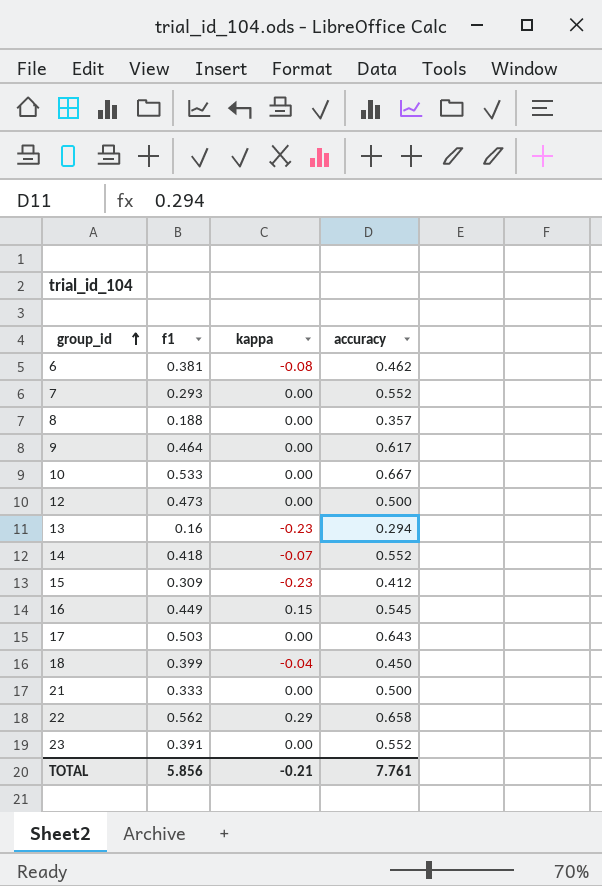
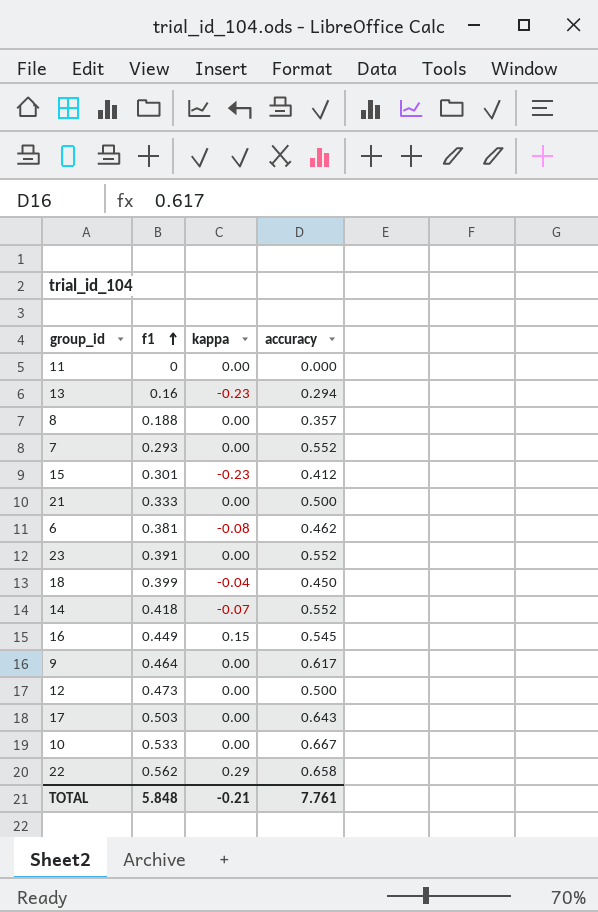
row order: group_id ascending -> f1 ascending
row 11: none -> 0 | 0.00 | 0.000
15 | f1: 0.309 -> 0.301
TOTAL | f1: 5.856 -> 5.848

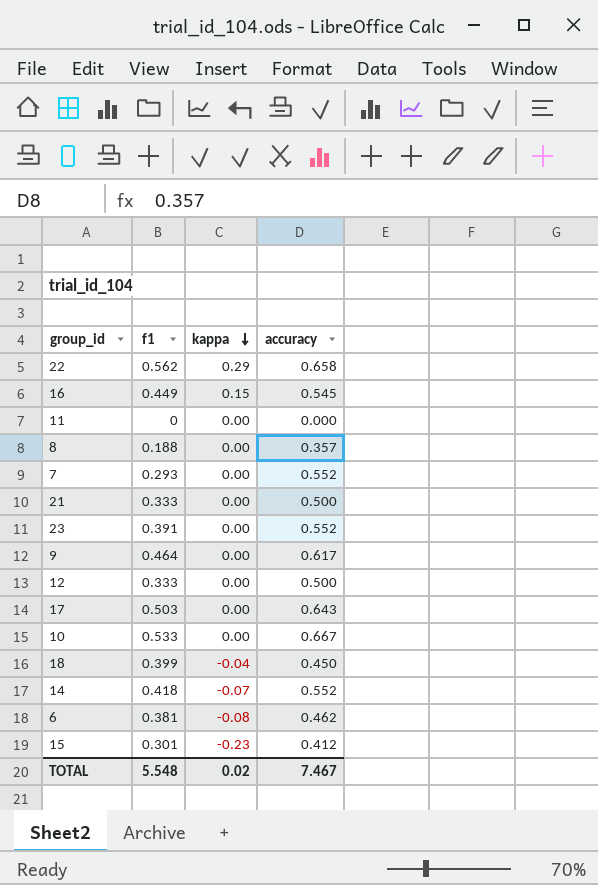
row order: f1 ascending -> kappa descending
row 13: 0.16 | -0.23 | 0.294 -> none
12 | f1: 0.473 -> 0.333
TOTAL | f1: 5.848 -> 5.548
TOTAL | kappa: -0.21 -> 0.02
TOTAL | accuracy: 7.761 -> 7.467

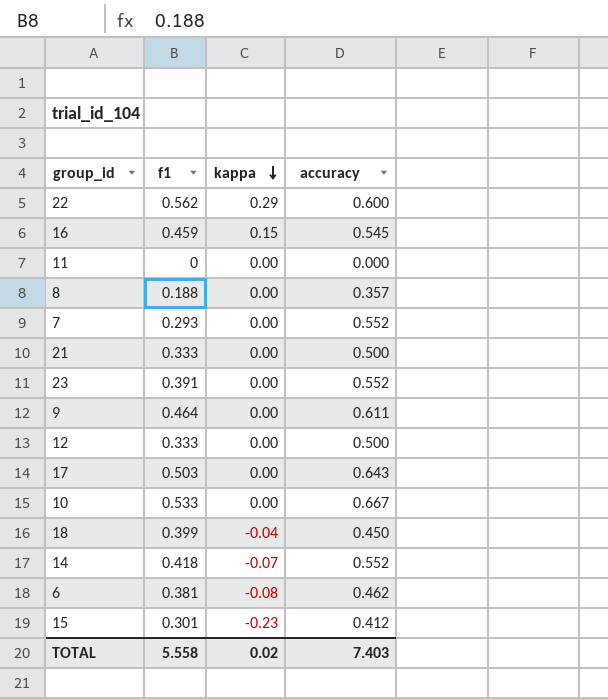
22 | accuracy: 0.658 -> 0.600
16 | f1: 0.449 -> 0.459
9 | accuracy: 0.617 -> 0.611
TOTAL | f1: 5.548 -> 5.558
TOTAL | accuracy: 7.467 -> 7.403

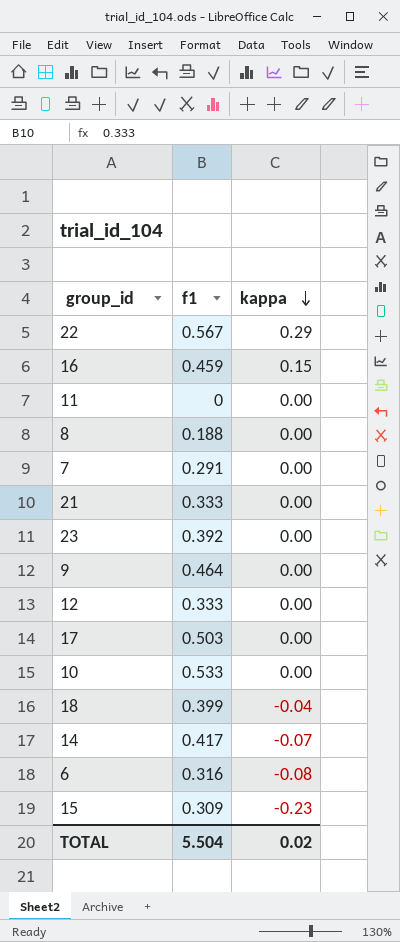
column accuracy | position: 4 -> none
22 | f1: 0.562 -> 0.567
7 | f1: 0.293 -> 0.291
23 | f1: 0.391 -> 0.392
14 | f1: 0.418 -> 0.417
6 | f1: 0.381 -> 0.316
15 | f1: 0.301 -> 0.309
TOTAL | f1: 5.558 -> 5.504

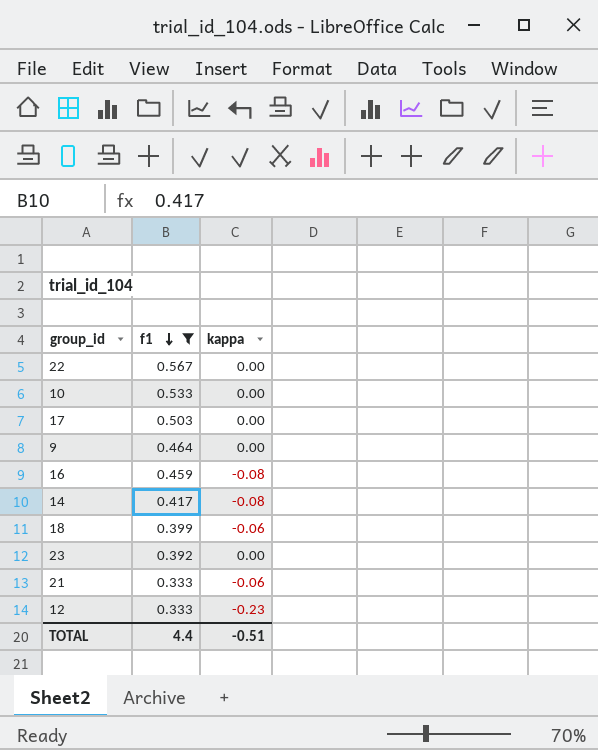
filter: none -> f1 >= 0.333
row order: kappa descending -> f1 descending
22 | kappa: 0.29 -> 0.00
16 | kappa: 0.15 -> -0.08
14 | kappa: -0.07 -> -0.08
18 | kappa: -0.04 -> -0.06
21 | kappa: 0.00 -> -0.06
12 | kappa: 0.00 -> -0.23
TOTAL | f1: 5.504 -> 4.4
TOTAL | kappa: 0.02 -> -0.51

